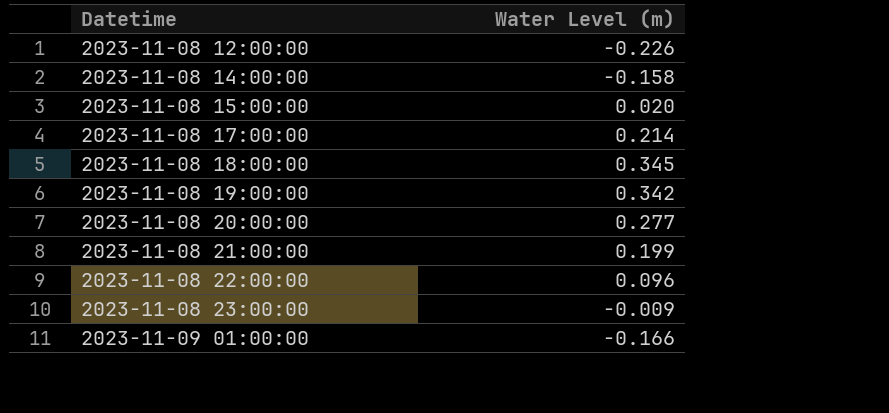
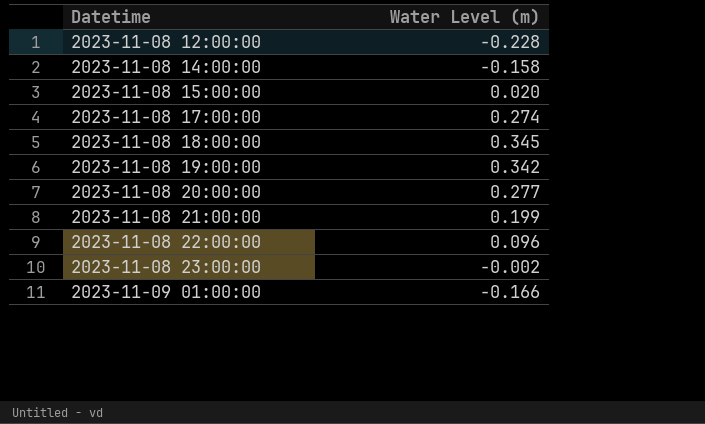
2023-11-08 12:00:00 | Water Level (m): -0.226 -> -0.228
2023-11-08 17:00:00 | Water Level (m): 0.214 -> 0.274
2023-11-08 23:00:00 | Water Level (m): -0.009 -> -0.002

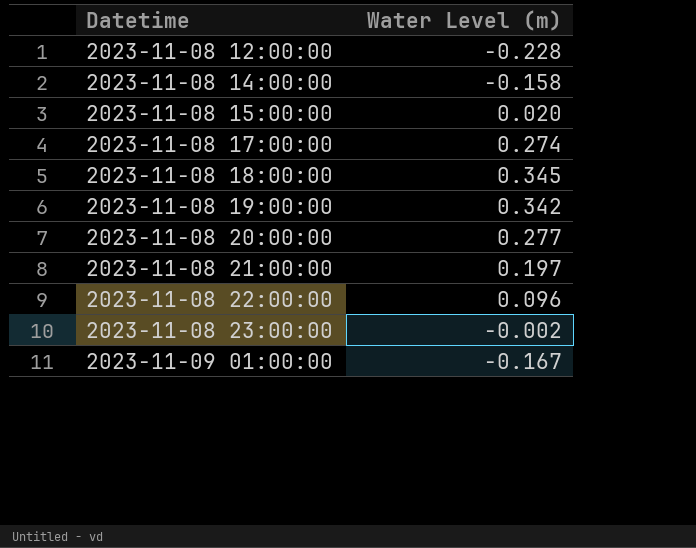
2023-11-08 21:00:00 | Water Level (m): 0.199 -> 0.197
2023-11-09 01:00:00 | Water Level (m): -0.166 -> -0.167

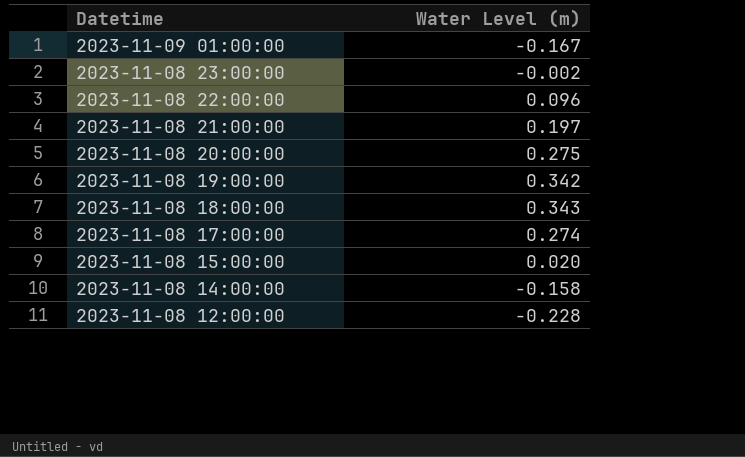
row order: Datetime ascending -> Datetime descending
2023-11-08 20:00:00 | Water Level (m): 0.277 -> 0.275
2023-11-08 18:00:00 | Water Level (m): 0.345 -> 0.343

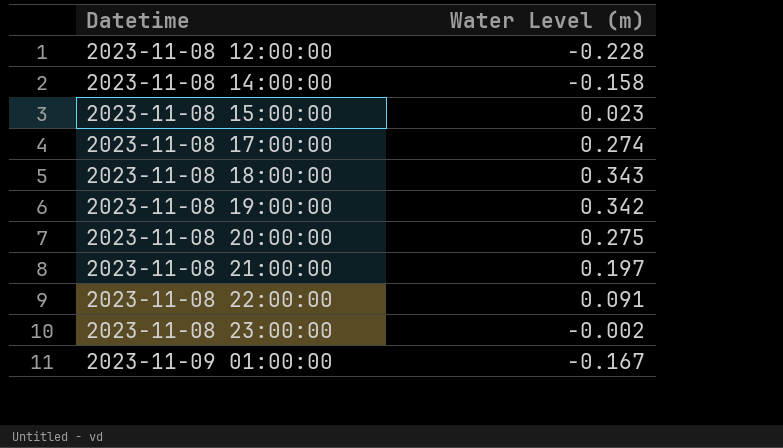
row order: Datetime descending -> Datetime ascending
2023-11-08 15:00:00 | Water Level (m): 0.020 -> 0.023
2023-11-08 22:00:00 | Water Level (m): 0.096 -> 0.091

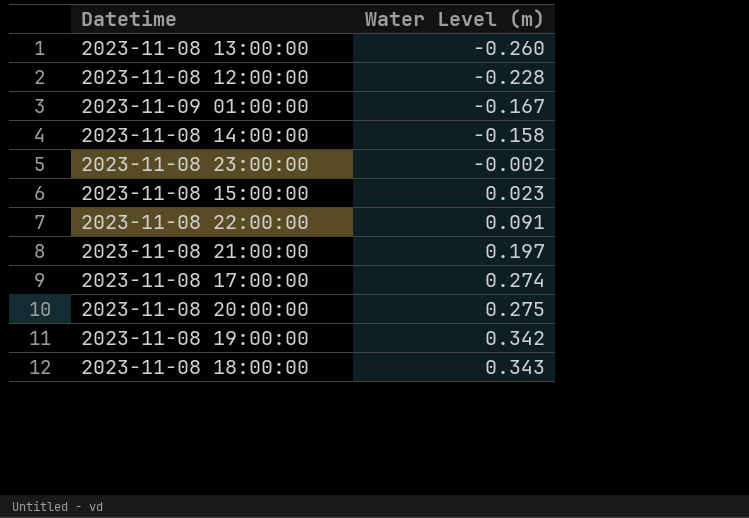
row order: Datetime ascending -> Water Level (m) ascending
row 2023-11-08 13:00:00: none -> -0.260

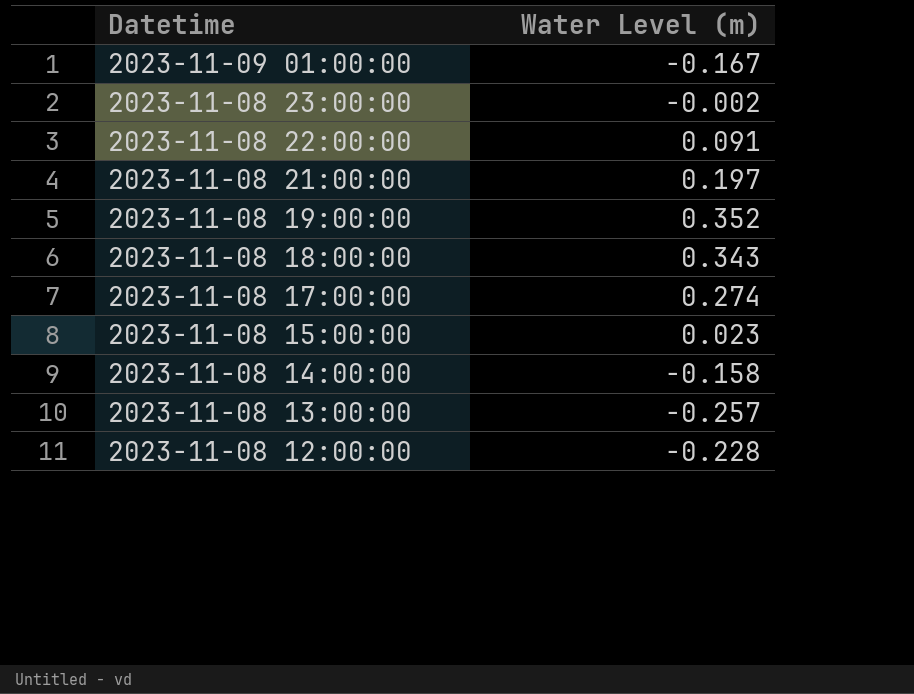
row order: Water Level (m) ascending -> Datetime descending
row 2023-11-08 20:00:00: 0.275 -> none
2023-11-08 19:00:00 | Water Level (m): 0.342 -> 0.352
2023-11-08 13:00:00 | Water Level (m): -0.260 -> -0.257

